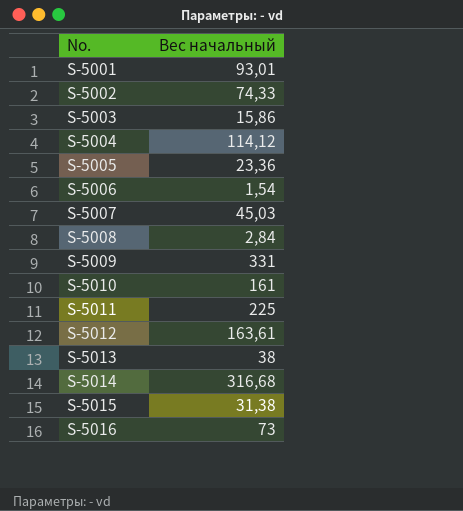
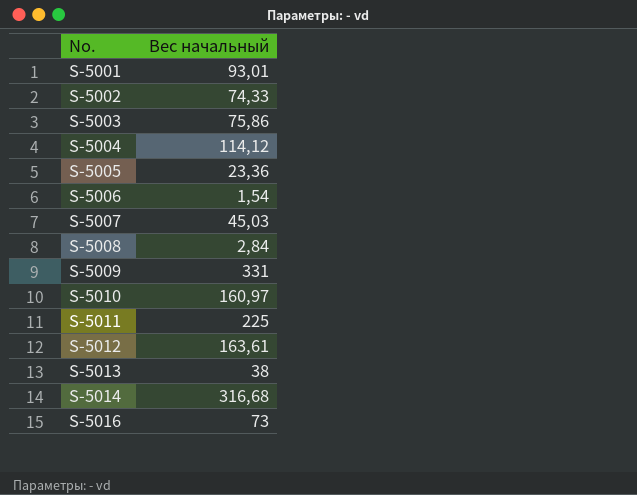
row S-5015: 31,38 -> none
S-5003 | Вес начальный: 15,86 -> 75,86
S-5010 | Вес начальный: 161 -> 160,97

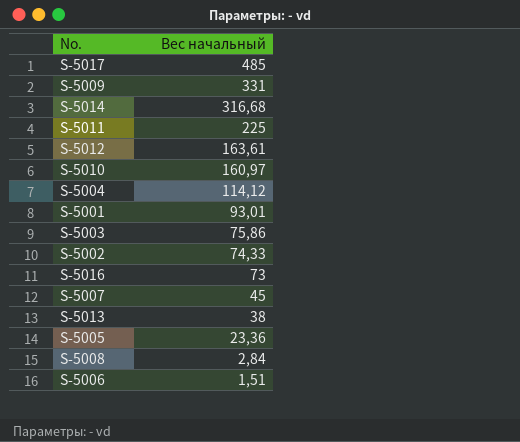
row order: No. ascending -> Вес начальный descending
row S-5017: none -> 485
S-5007 | Вес начальный: 45,03 -> 45
S-5006 | Вес начальный: 1,54 -> 1,51

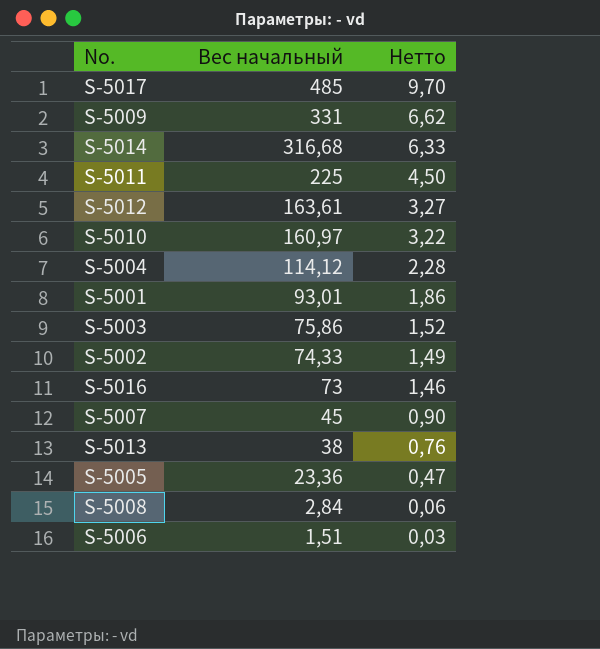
column Нетто | formula: none -> [Вес начальный] * 0,02

